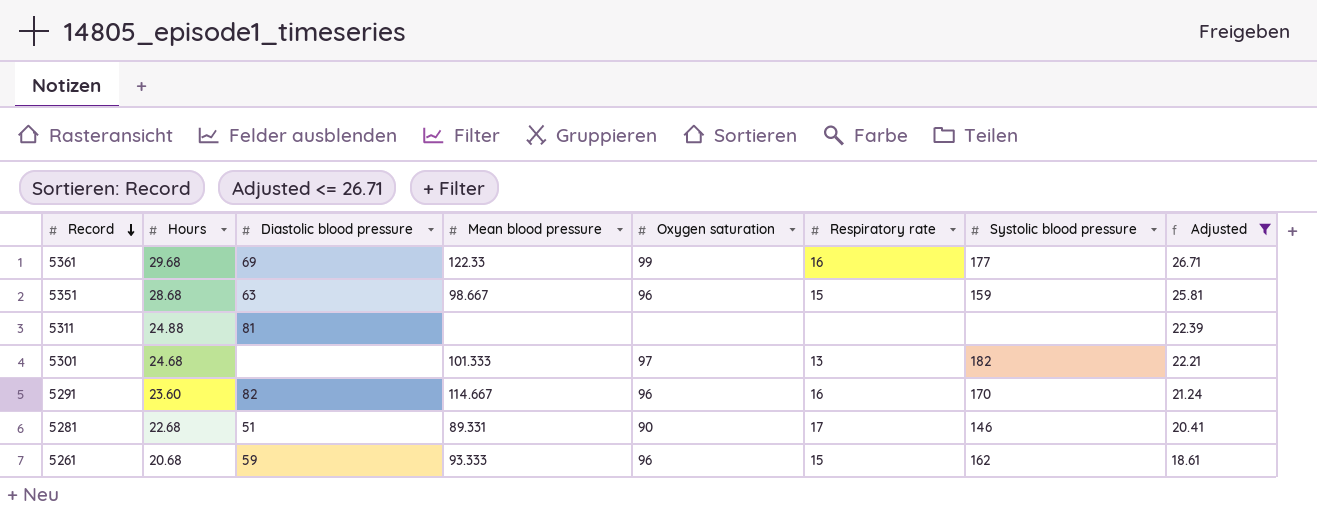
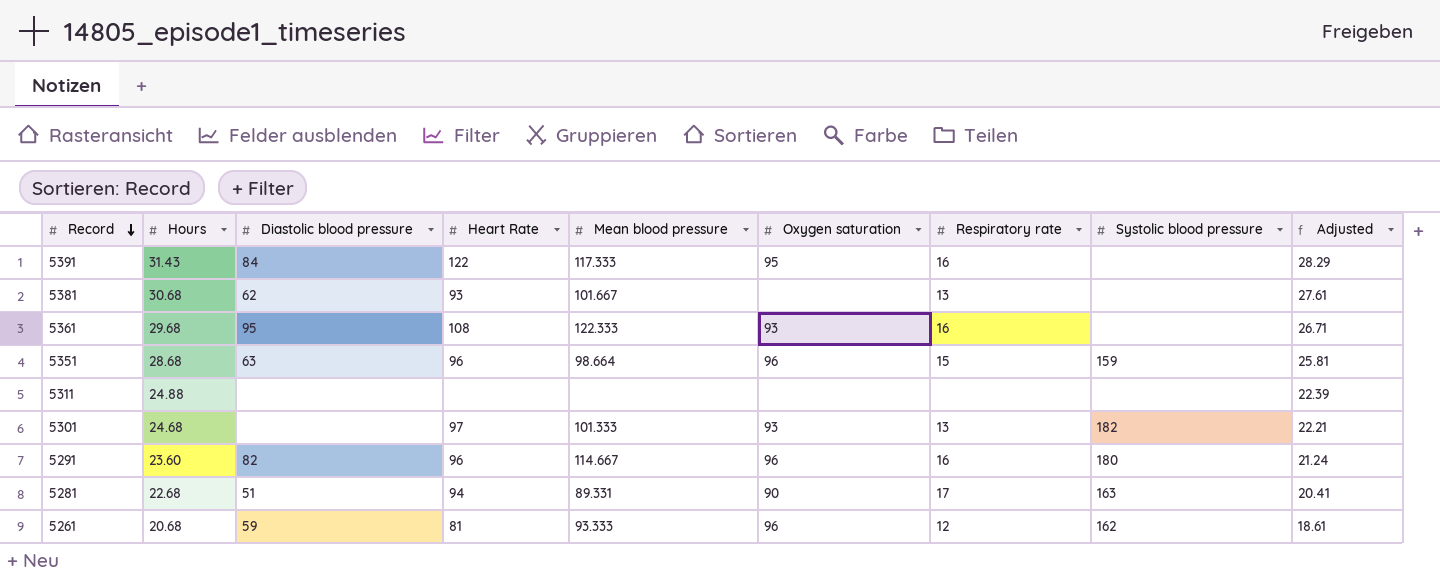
filter: Adjusted <= 26.71 -> none
column Heart Rate | position: none -> 4
5361 | Diastolic blood pressure: 69 -> 95
5361 | Mean blood pressure: 122.33 -> 122.333
5361 | Oxygen saturation: 99 -> 93
5361 | Systolic blood pressure: 177 -> none
5351 | Mean blood pressure: 98.667 -> 98.664
5311 | Diastolic blood pressure: 81 -> none
5301 | Oxygen saturation: 97 -> 93
5291 | Systolic blood pressure: 170 -> 180
5281 | Systolic blood pressure: 146 -> 163
5261 | Respiratory rate: 15 -> 12

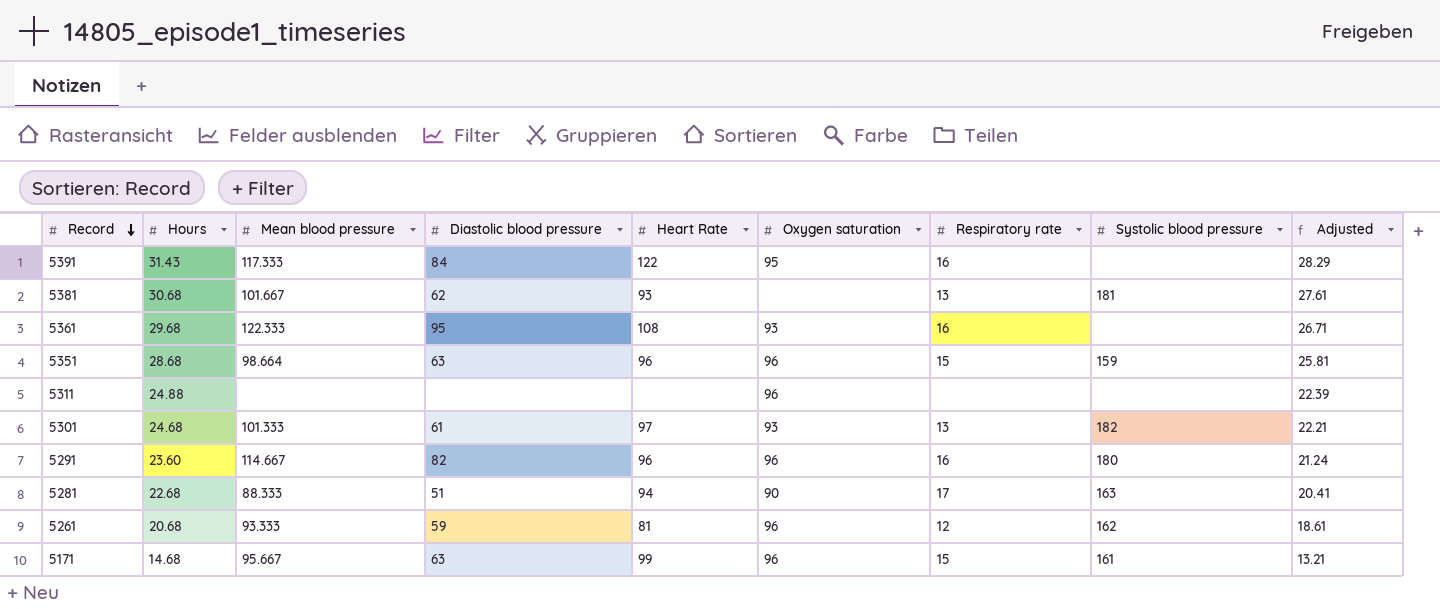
column Mean blood pressure | position: 5 -> 3
5381 | Systolic blood pressure: none -> 181
5311 | Oxygen saturation: none -> 96
5301 | Diastolic blood pressure: none -> 61
5281 | Mean blood pressure: 89.331 -> 88.333
row 5171: none -> 14.68 | 95.667 | 63 | 99 | 96 | 15 | 161 | 13.21

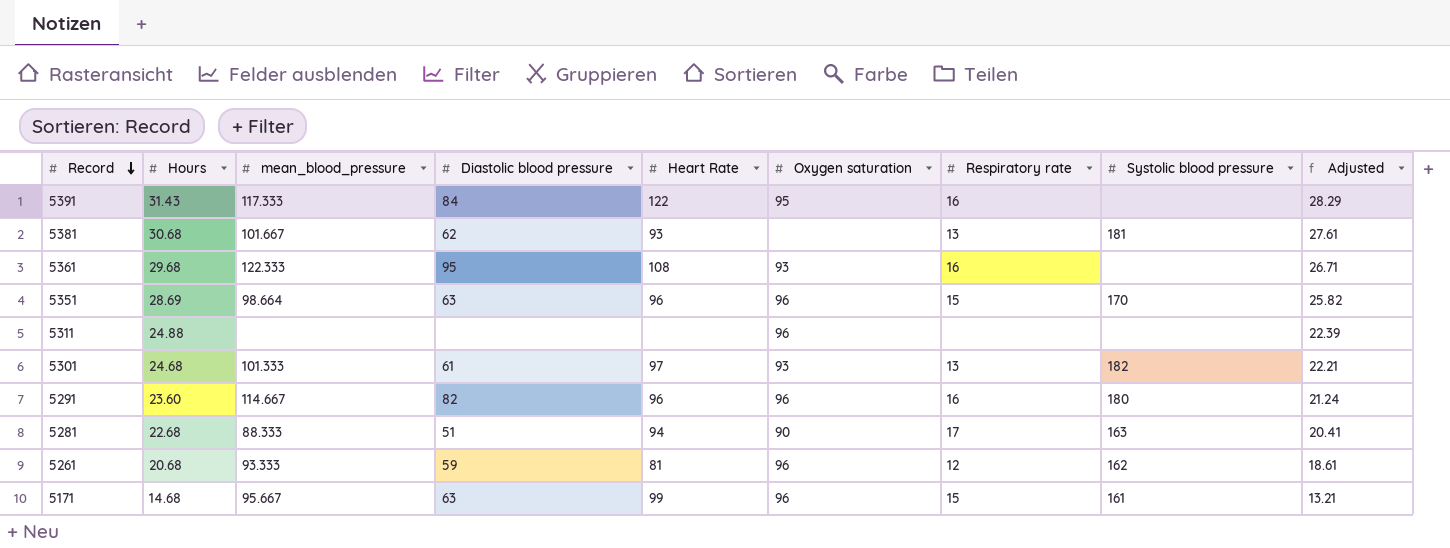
column name: Mean blood pressure -> mean_blood_pressure
5351 | Hours: 28.68 -> 28.69
5351 | Systolic blood pressure: 159 -> 170
5351 | Adjusted: 25.81 -> 25.82

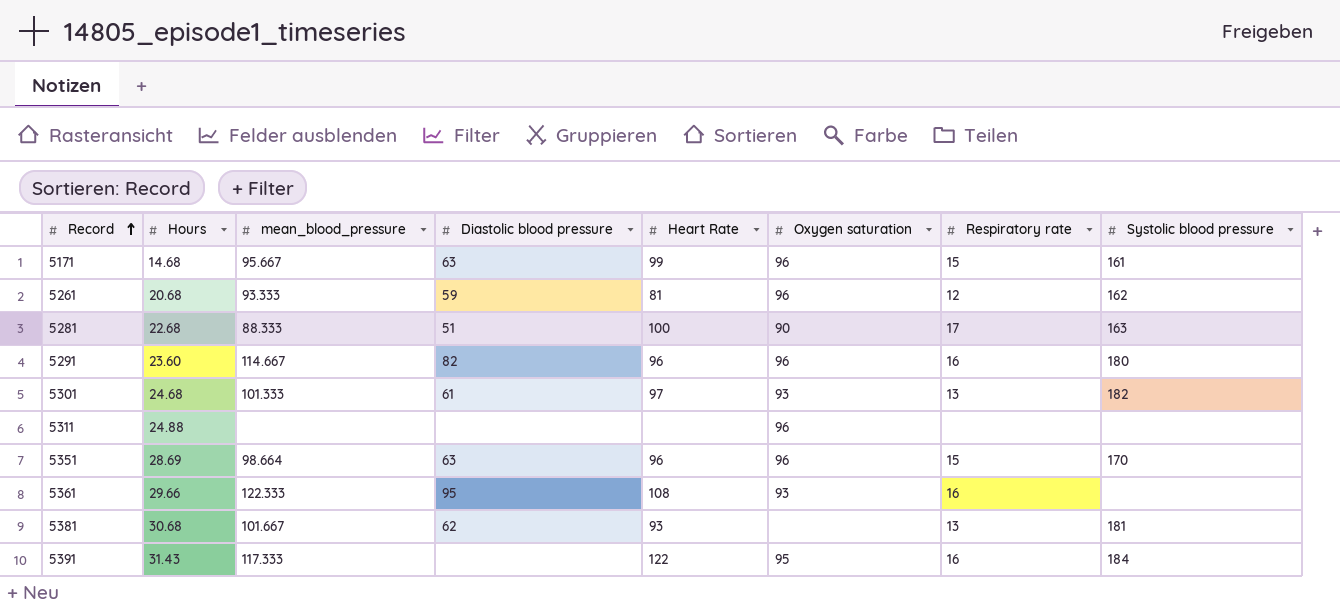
row order: Record descending -> Record ascending
column Adjusted | formula: [Hours] * 0.9 -> none
5281 | Heart Rate: 94 -> 100
5361 | Hours: 29.68 -> 29.66
5391 | Diastolic blood pressure: 84 -> none
5391 | Systolic blood pressure: none -> 184

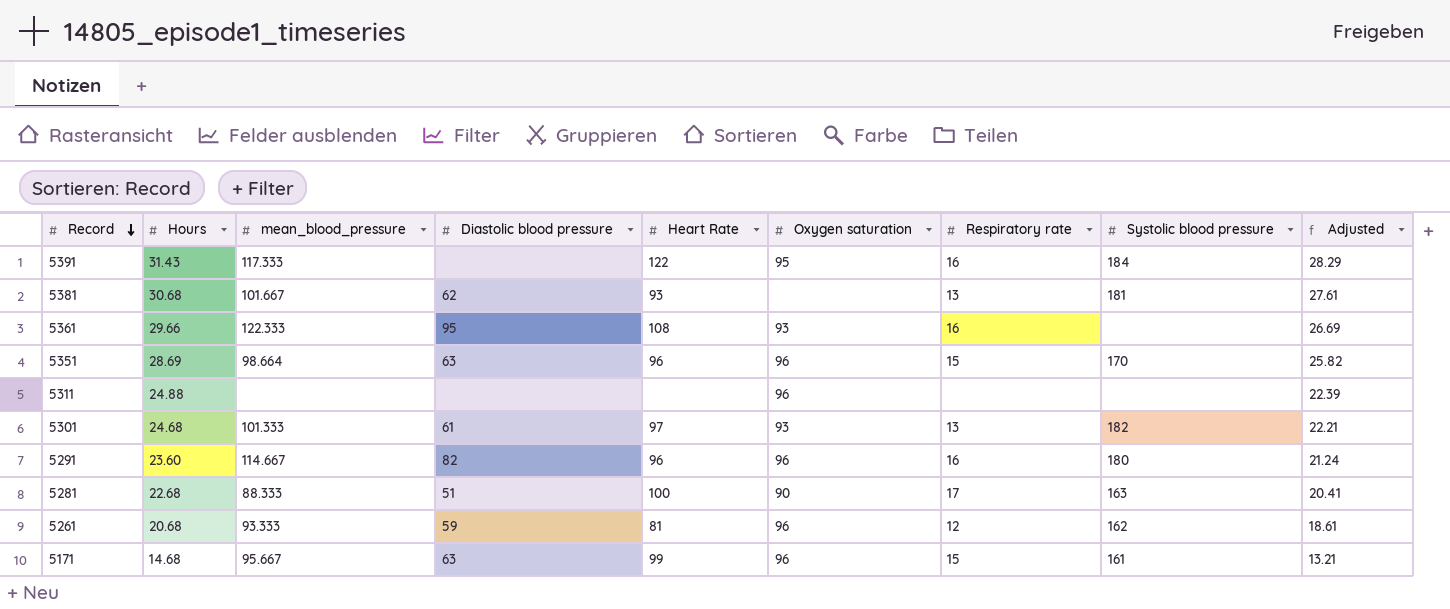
row order: Record ascending -> Record descending
column Adjusted | formula: none -> [Hours] * 0.9

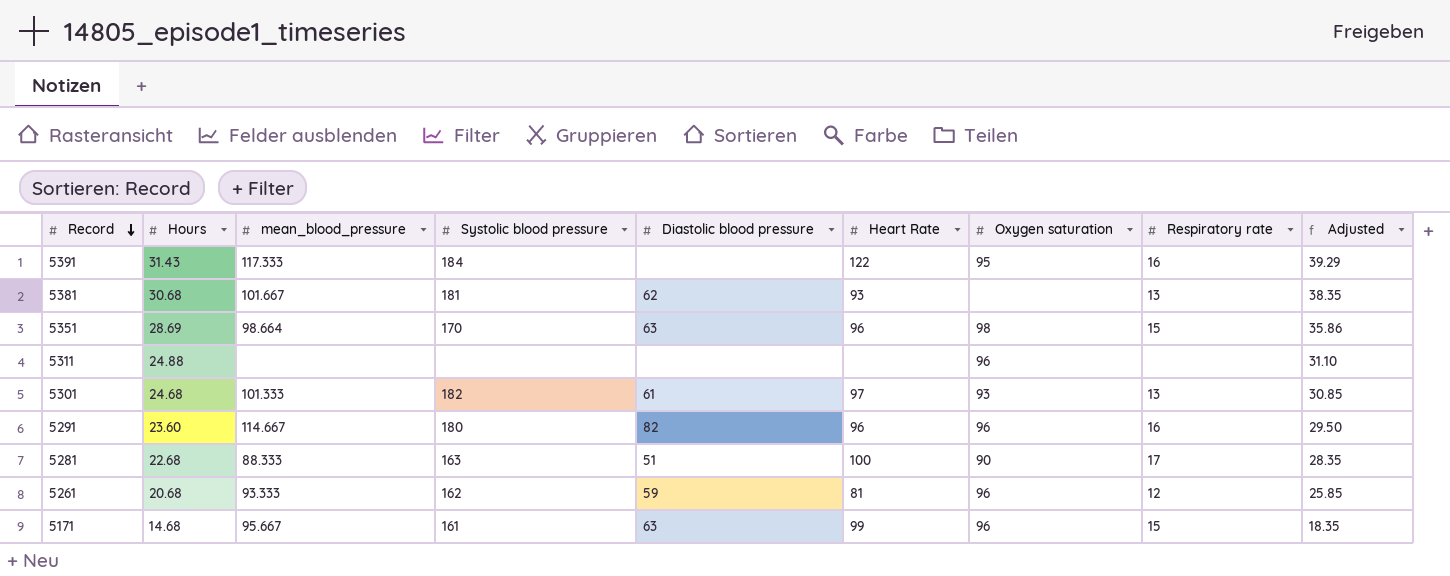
column Systolic blood pressure | position: 8 -> 4
column Adjusted | formula: [Hours] * 0.9 -> [Hours] * 1.25
row 5361: 29.66 | 122.333 | 95 | 108 | 93 | 16 | none | 26.69 -> none
5351 | Oxygen saturation: 96 -> 98

